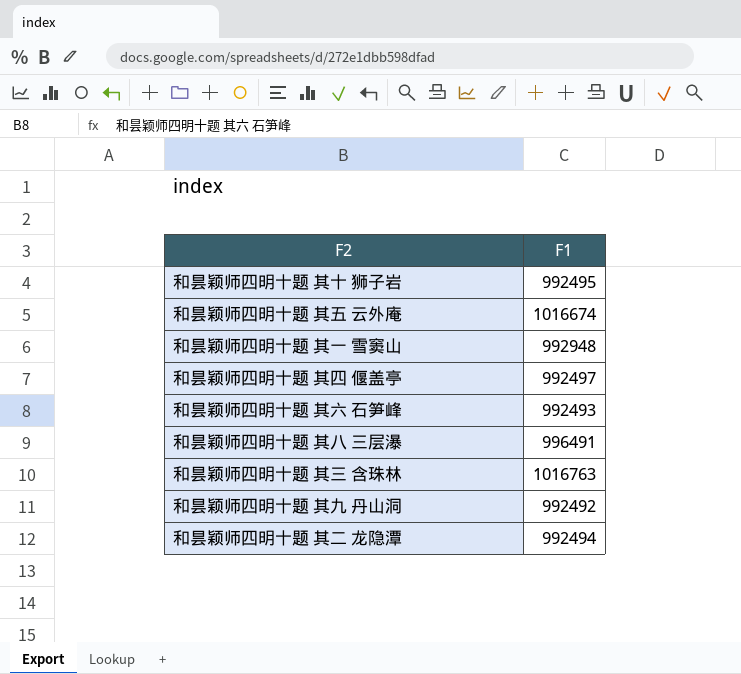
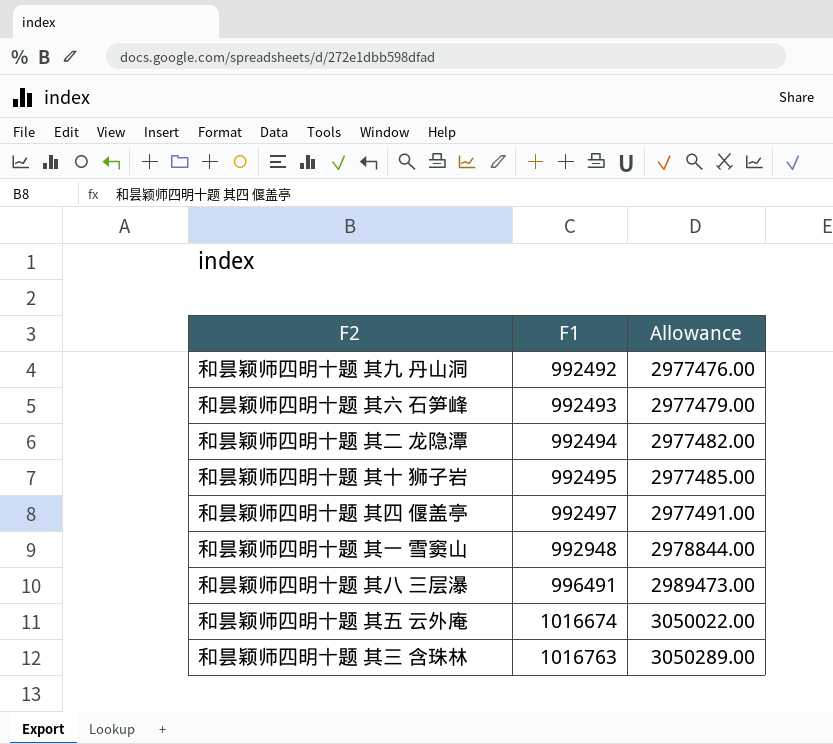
row order: none -> F1 ascending
column Allowance | formula: none -> [F1] * 3

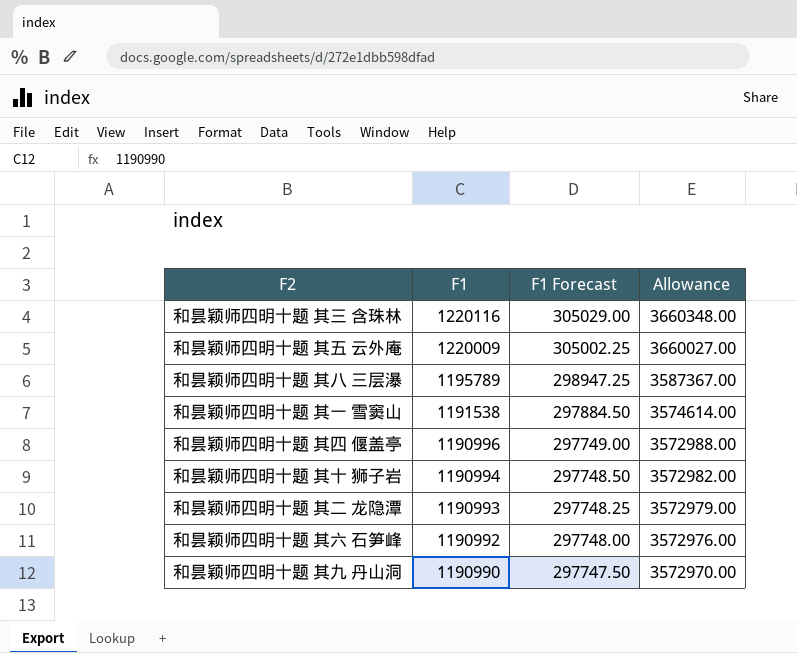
row order: F1 ascending -> F1 descending
column F1 Forecast | formula: none -> [F1] * 0.25
和昙颖师四明十题 其三 含珠林 | F1: 1016763 -> 1220116
和昙颖师四明十题 其三 含珠林 | Allowance: 3050289.00 -> 3660348.00
和昙颖师四明十题 其五 云外庵 | F1: 1016674 -> 1220009
和昙颖师四明十题 其五 云外庵 | Allowance: 3050022.00 -> 3660027.00
和昙颖师四明十题 其八 三层瀑 | F1: 996491 -> 1195789
和昙颖师四明十题 其八 三层瀑 | Allowance: 2989473.00 -> 3587367.00
和昙颖师四明十题 其一 雪窦山 | F1: 992948 -> 1191538
和昙颖师四明十题 其一 雪窦山 | Allowance: 2978844.00 -> 3574614.00
和昙颖师四明十题 其四 偃盖亭 | F1: 992497 -> 1190996
和昙颖师四明十题 其四 偃盖亭 | Allowance: 2977491.00 -> 3572988.00
和昙颖师四明十题 其十 狮子岩 | F1: 992495 -> 1190994
和昙颖师四明十题 其十 狮子岩 | Allowance: 2977485.00 -> 3572982.00
和昙颖师四明十题 其二 龙隐潭 | F1: 992494 -> 1190993
和昙颖师四明十题 其二 龙隐潭 | Allowance: 2977482.00 -> 3572979.00
和昙颖师四明十题 其六 石笋峰 | F1: 992493 -> 1190992
和昙颖师四明十题 其六 石笋峰 | Allowance: 2977479.00 -> 3572976.00
和昙颖师四明十题 其九 丹山洞 | F1: 992492 -> 1190990
和昙颖师四明十题 其九 丹山洞 | Allowance: 2977476.00 -> 3572970.00

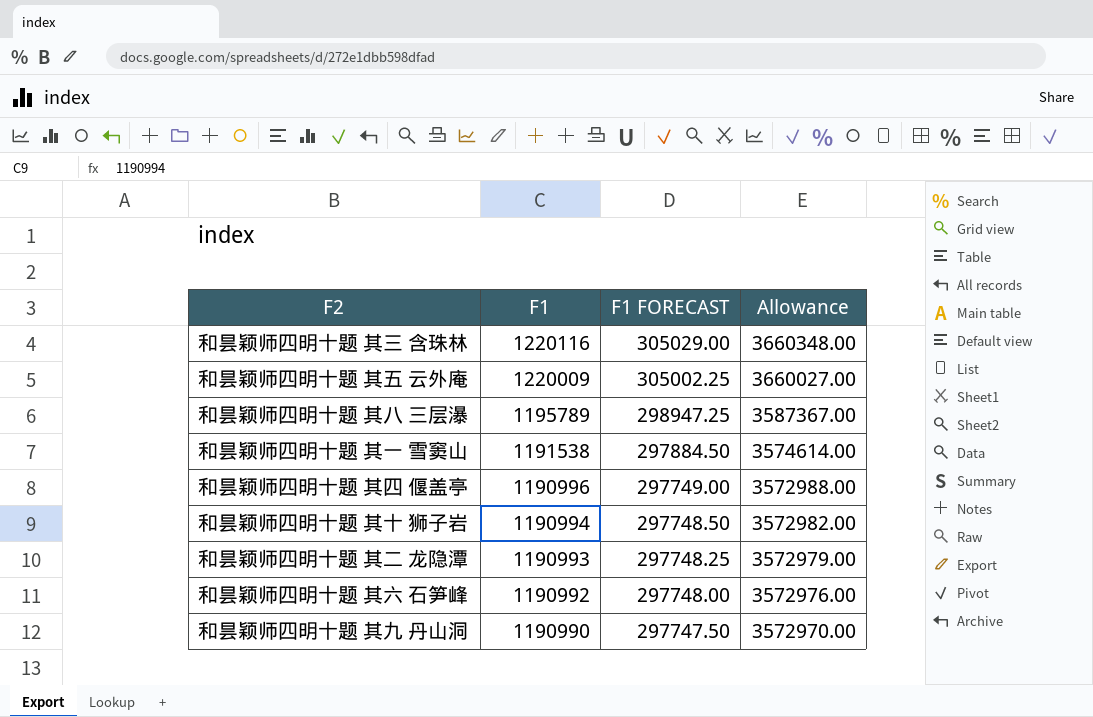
column name: F1 Forecast -> F1 FORECAST

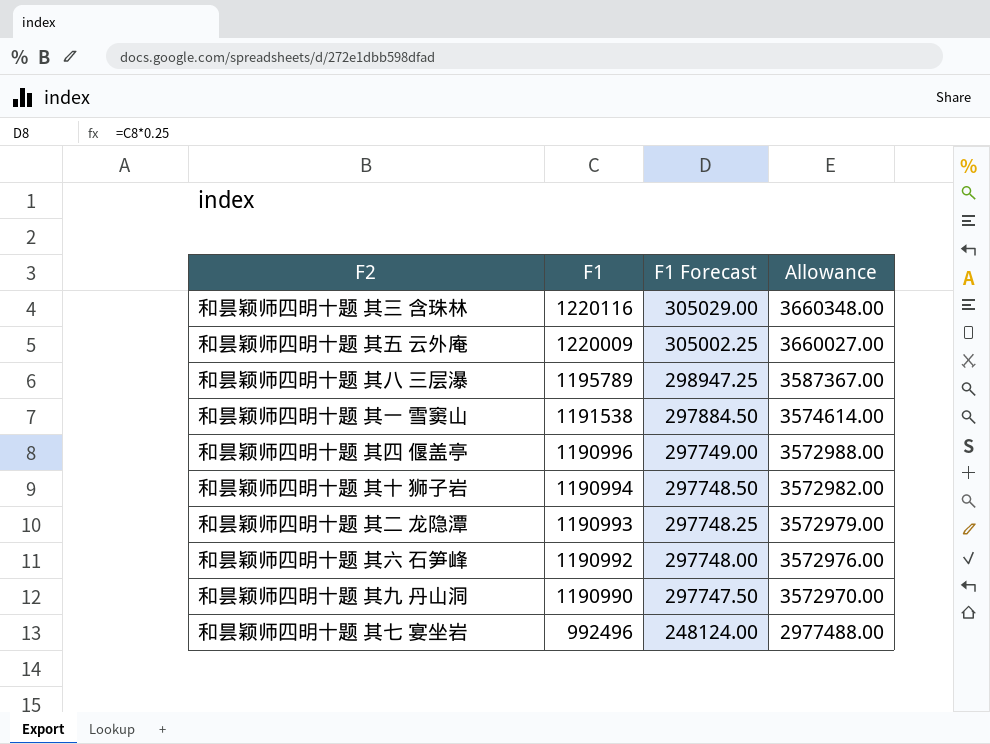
column name: F1 FORECAST -> F1 Forecast
row 和昙颖师四明十题 其七 宴坐岩: none -> 992496 | 248124.00 | 2977488.00

